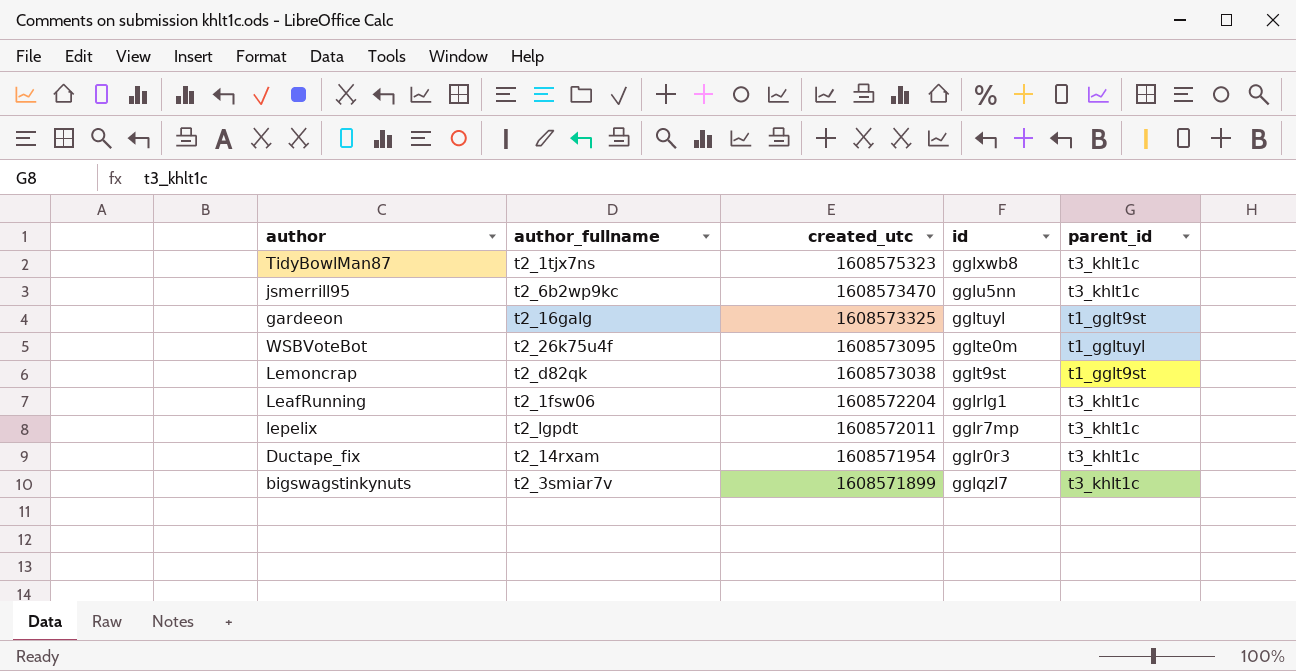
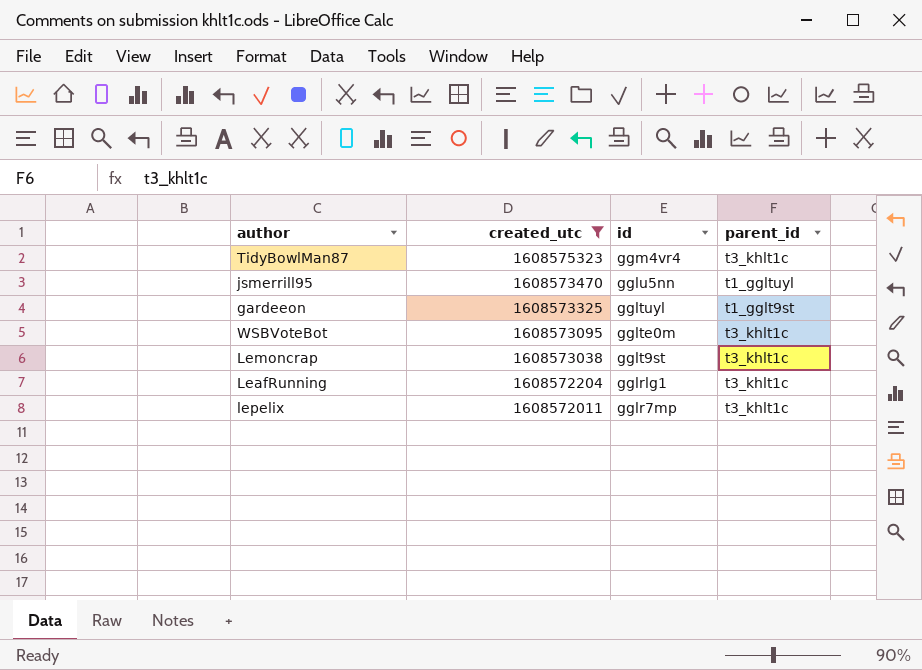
filter: none -> created_utc >= 1608572011
column author_fullname | position: 2 -> none
TidyBowlMan87 | id: gglxwb8 -> ggm4vr4
jsmerrill95 | parent_id: t3_khlt1c -> t1_ggltuyl
WSBVoteBot | parent_id: t1_ggltuyl -> t3_khlt1c
Lemoncrap | parent_id: t1_gglt9st -> t3_khlt1c

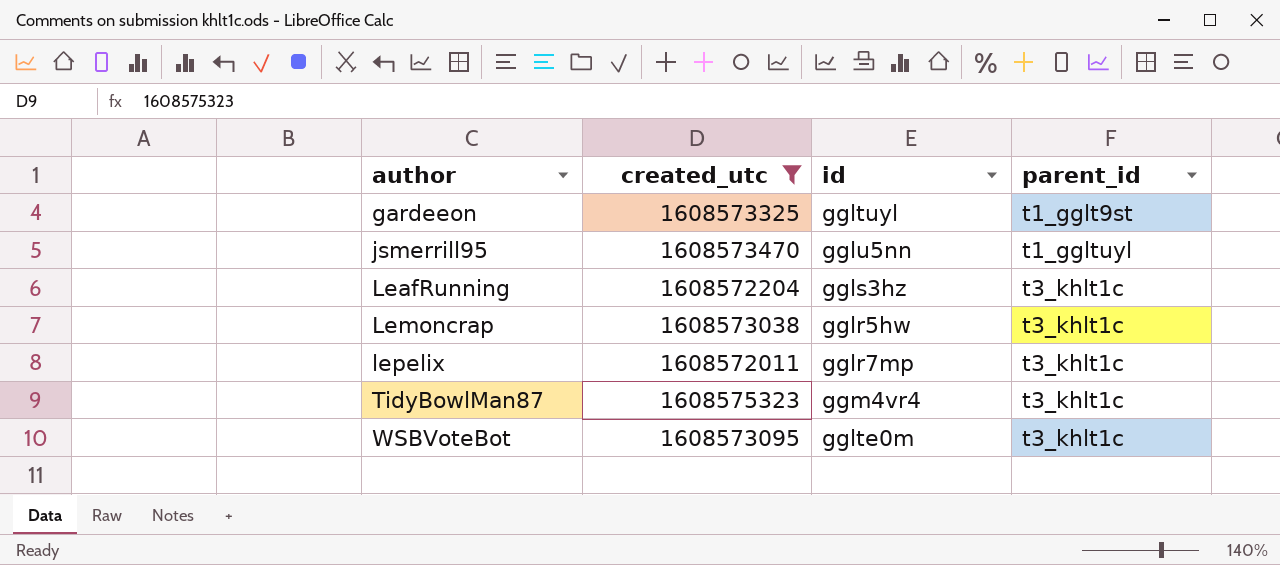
row order: created_utc descending -> author ascending
LeafRunning | id: gglrlg1 -> ggls3hz
Lemoncrap | id: gglt9st -> gglr5hw

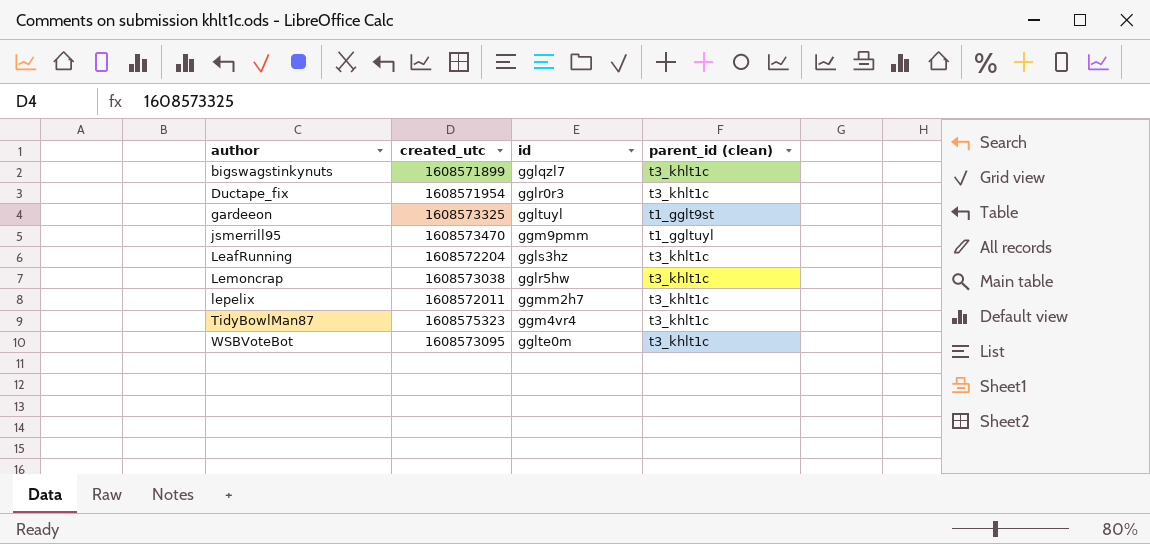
filter: created_utc >= 1608572011 -> none
column name: parent_id -> parent_id (clean)
jsmerrill95 | id: gglu5nn -> ggm9pmm
lepelix | id: gglr7mp -> ggmm2h7

